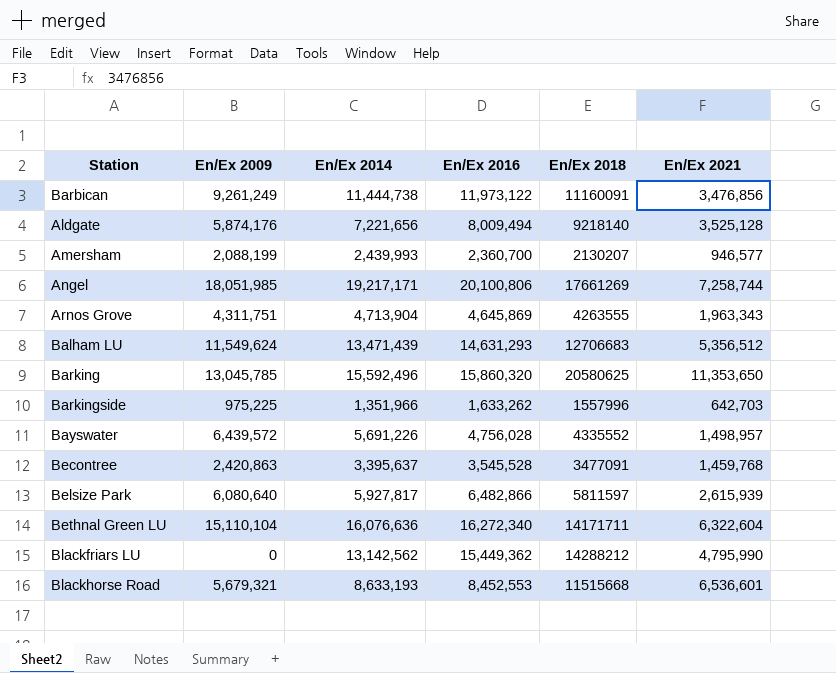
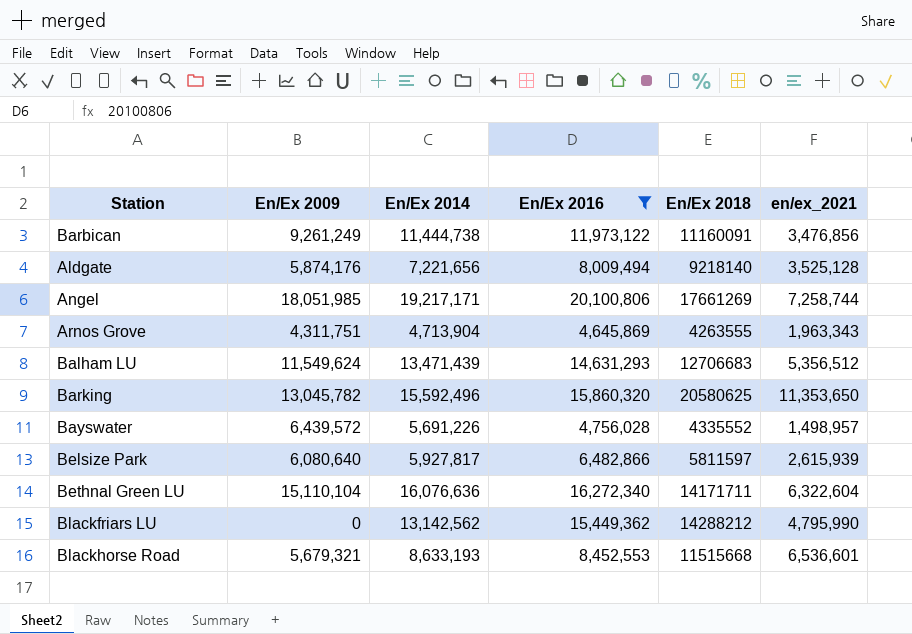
filter: none -> En/Ex 2016 >= 4,645,869
column name: En/Ex 2021 -> en/ex_2021
Barking | En/Ex 2009: 13,045,785 -> 13,045,782

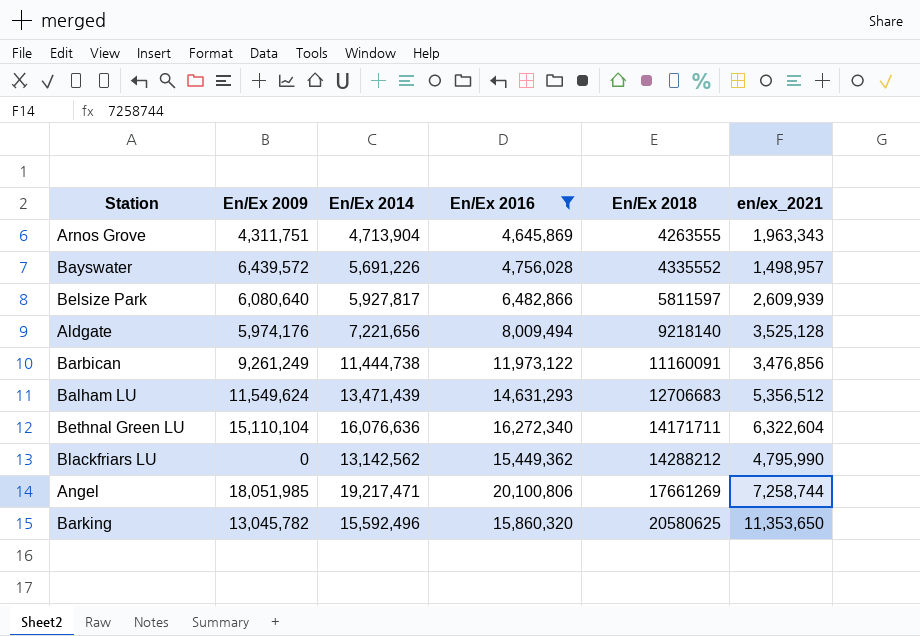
row order: none -> En/Ex 2018 ascending
row Blackhorse Road: 5,679,321 | 8,633,193 | 8,452,553 | 11515668 | 6,536,601 -> none
Belsize Park | en/ex_2021: 2,615,939 -> 2,609,939
Aldgate | En/Ex 2009: 5,874,176 -> 5,974,176
Angel | En/Ex 2014: 19,217,171 -> 19,217,471

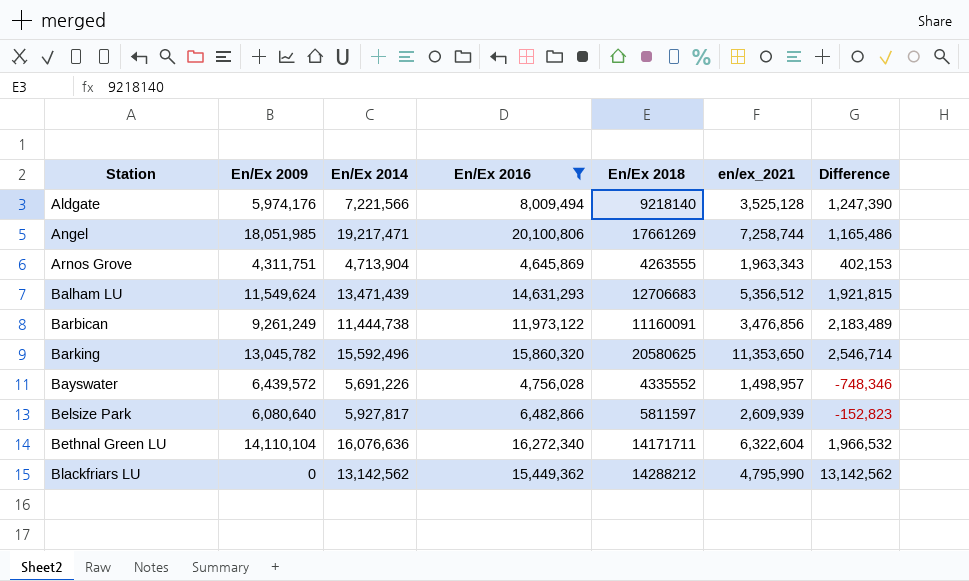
row order: En/Ex 2018 ascending -> Station ascending
column Difference | formula: none -> [En/Ex 2014] - [En/Ex 2009]
Aldgate | En/Ex 2014: 7,221,656 -> 7,221,566
Bethnal Green LU | En/Ex 2009: 15,110,104 -> 14,110,104

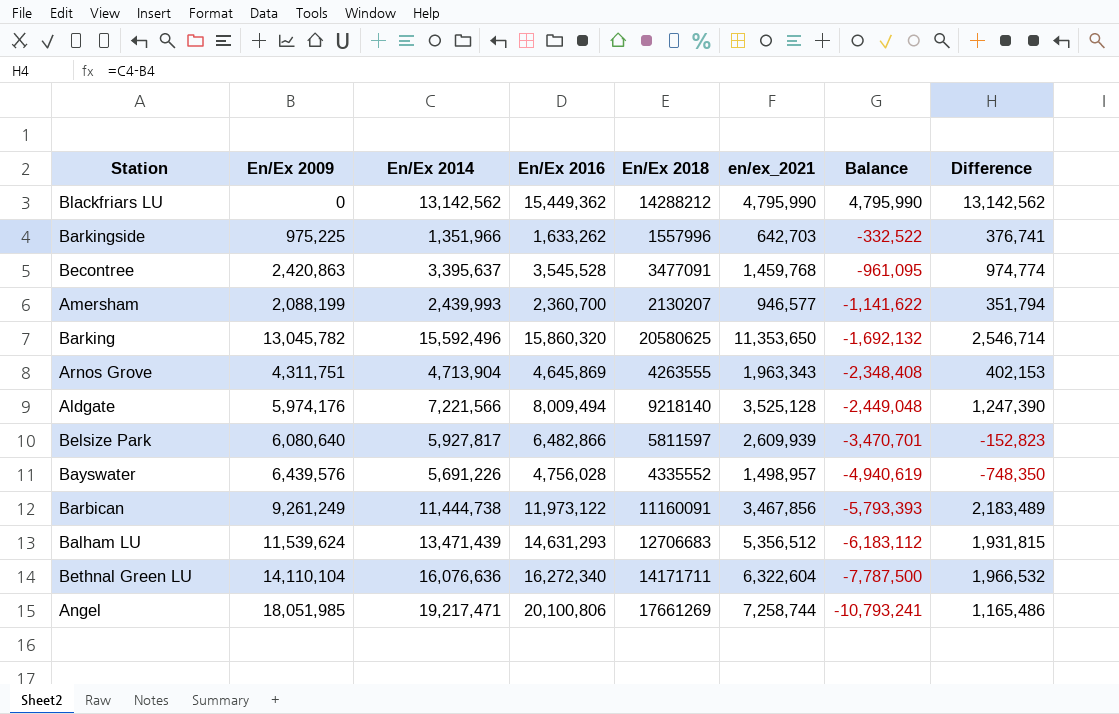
filter: En/Ex 2016 >= 4,645,869 -> none
row order: Station ascending -> Balance descending
column Balance | formula: none -> [en/ex_2021] - [En/Ex 2009]
Bayswater | En/Ex 2009: 6,439,572 -> 6,439,576
Bayswater | Difference: -748,346 -> -748,350
Barbican | en/ex_2021: 3,476,856 -> 3,467,856
Balham LU | En/Ex 2009: 11,549,624 -> 11,539,624
Balham LU | Difference: 1,921,815 -> 1,931,815

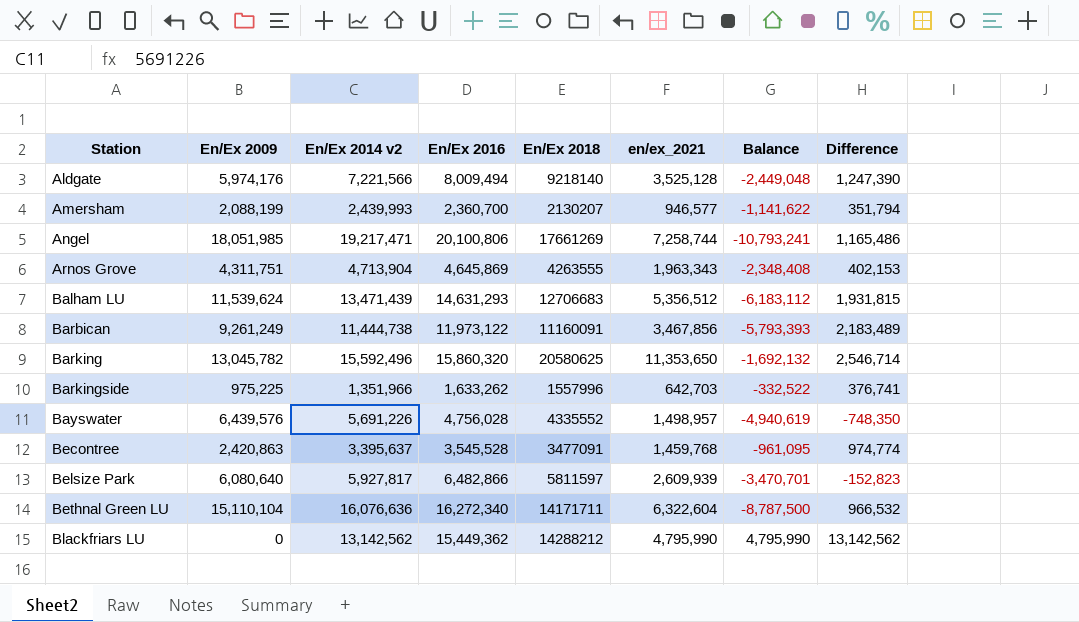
row order: Balance descending -> Station ascending
column name: En/Ex 2014 -> En/Ex 2014 v2
Bethnal Green LU | En/Ex 2009: 14,110,104 -> 15,110,104
Bethnal Green LU | Balance: -7,787,500 -> -8,787,500
Bethnal Green LU | Difference: 1,966,532 -> 966,532

